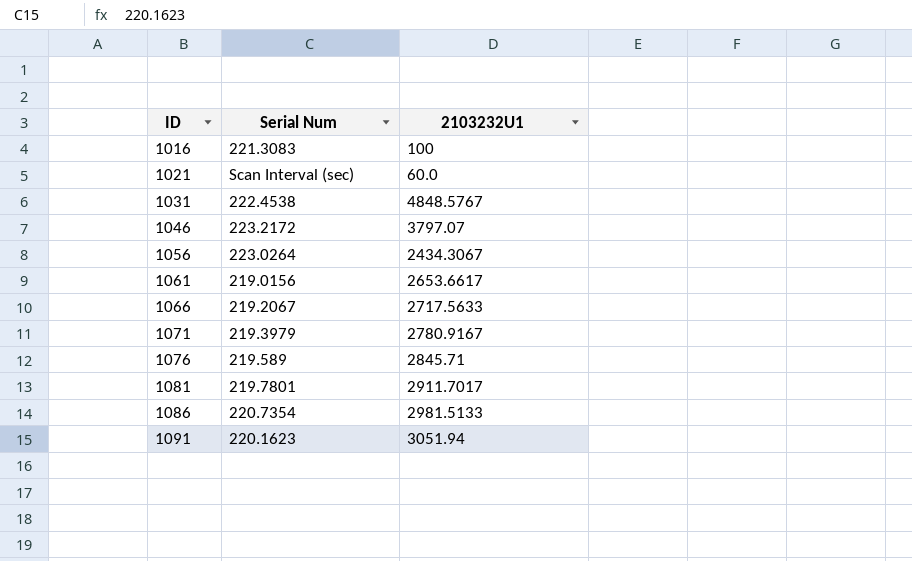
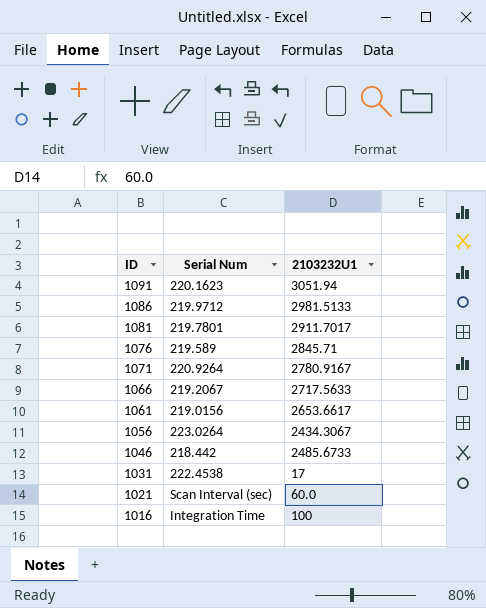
row order: ID ascending -> ID descending
1086 | Serial Num: 220.7354 -> 219.9712
1071 | Serial Num: 219.3979 -> 220.9264
1046 | Serial Num: 223.2172 -> 218.442
1046 | 2103232U1: 3797.07 -> 2485.6733
1031 | 2103232U1: 4848.5767 -> 17
1016 | Serial Num: 221.3083 -> Integration Time

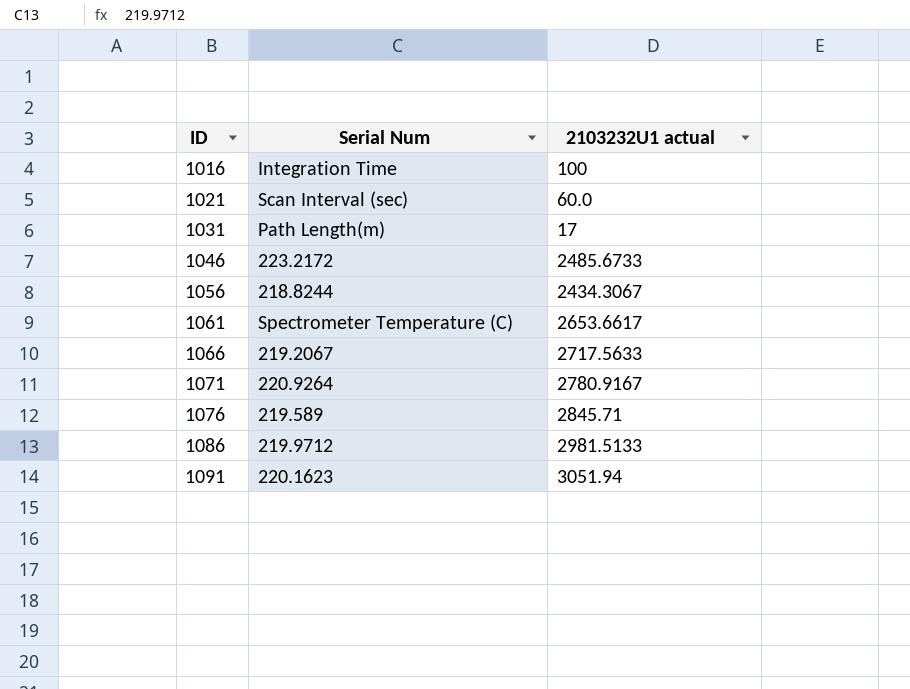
row order: ID descending -> ID ascending
column name: 2103232U1 -> 2103232U1 actual
row 1081: 219.7801 | 2911.7017 -> none
1031 | Serial Num: 222.4538 -> Path Length(m)
1046 | Serial Num: 218.442 -> 223.2172
1056 | Serial Num: 223.0264 -> 218.8244
1061 | Serial Num: 219.0156 -> Spectrometer Temperature (C)

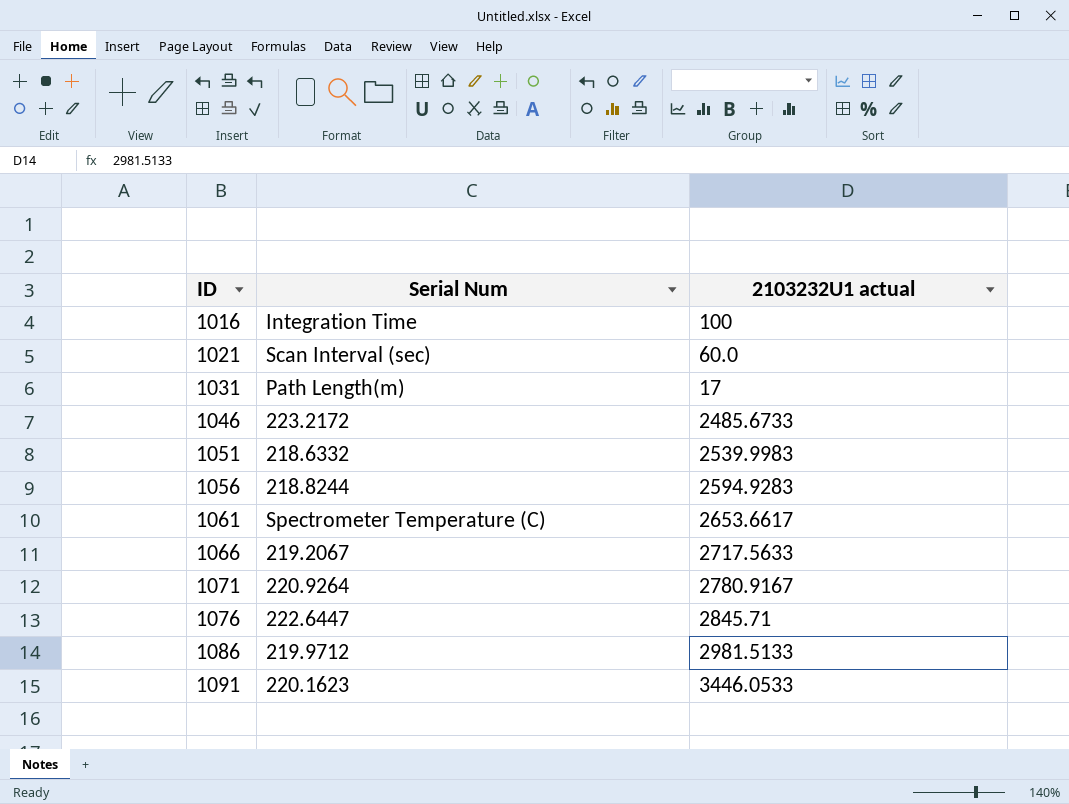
row 1051: none -> 218.6332 | 2539.9983
1056 | 2103232U1 actual: 2434.3067 -> 2594.9283
1076 | Serial Num: 219.589 -> 222.6447
1091 | 2103232U1 actual: 3051.94 -> 3446.0533

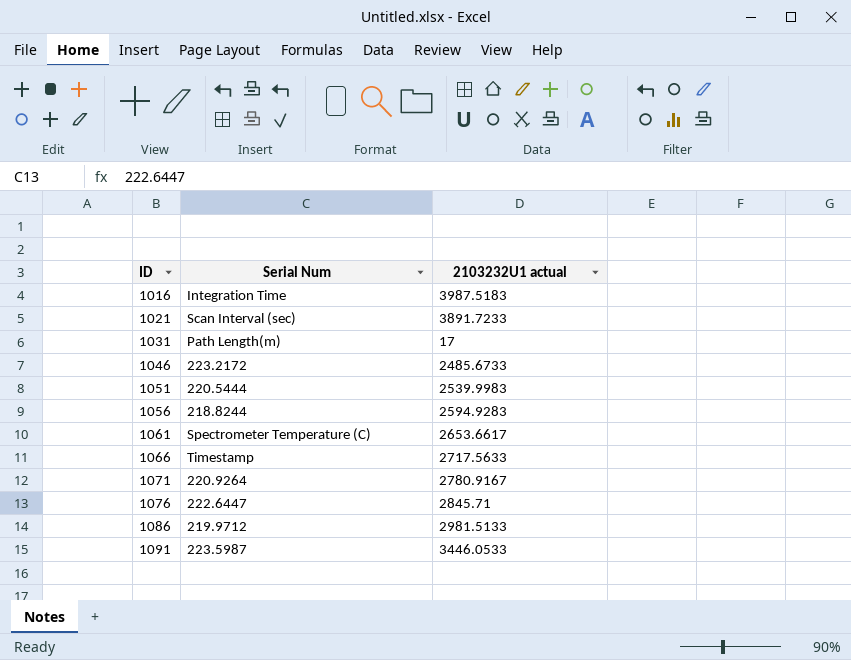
1016 | 2103232U1 actual: 100 -> 3987.5183
1021 | 2103232U1 actual: 60.0 -> 3891.7233
1051 | Serial Num: 218.6332 -> 220.5444
1066 | Serial Num: 219.2067 -> Timestamp
1091 | Serial Num: 220.1623 -> 223.5987

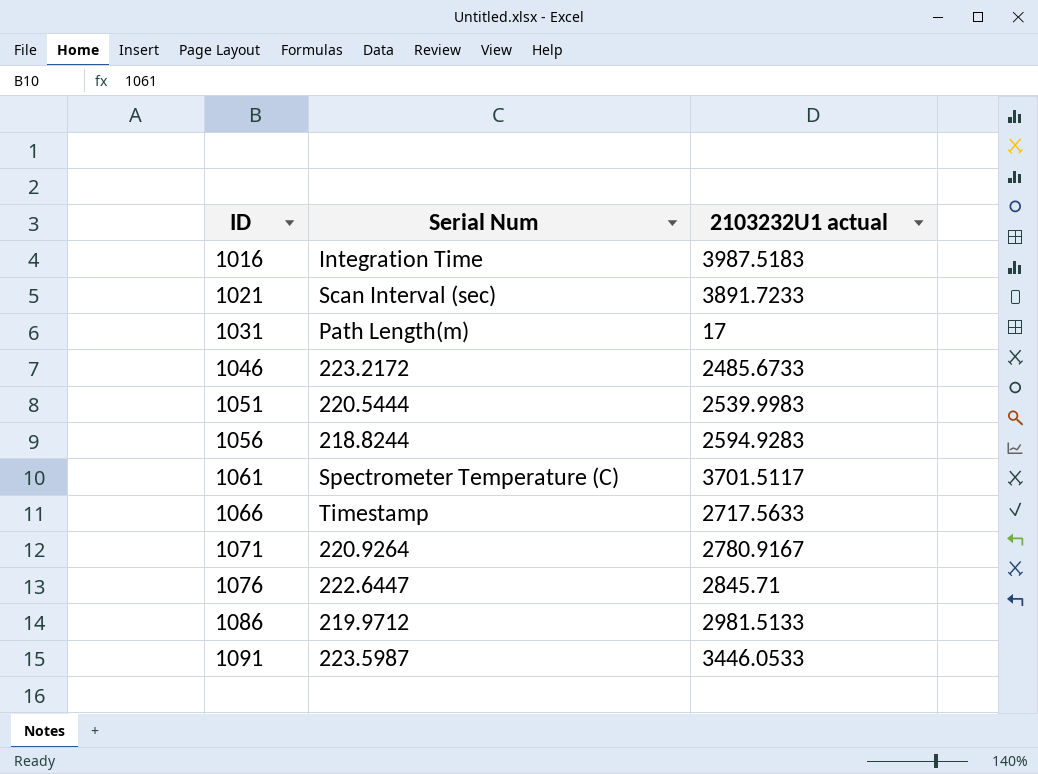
1061 | 2103232U1 actual: 2653.6617 -> 3701.5117

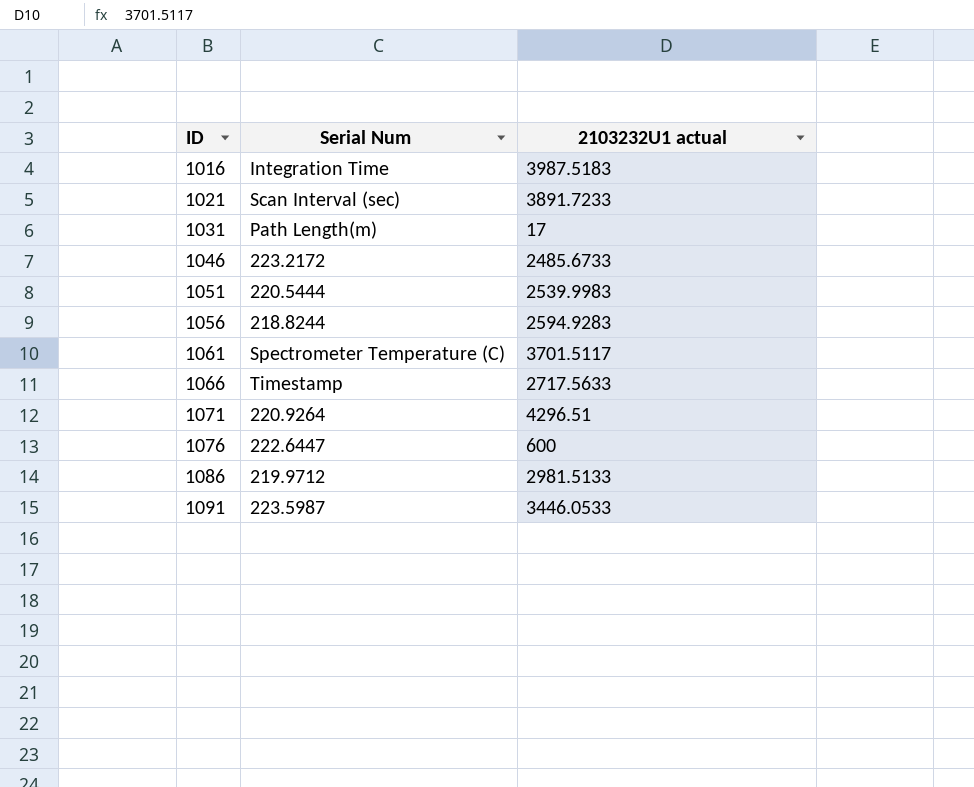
1071 | 2103232U1 actual: 2780.9167 -> 4296.51
1076 | 2103232U1 actual: 2845.71 -> 600

